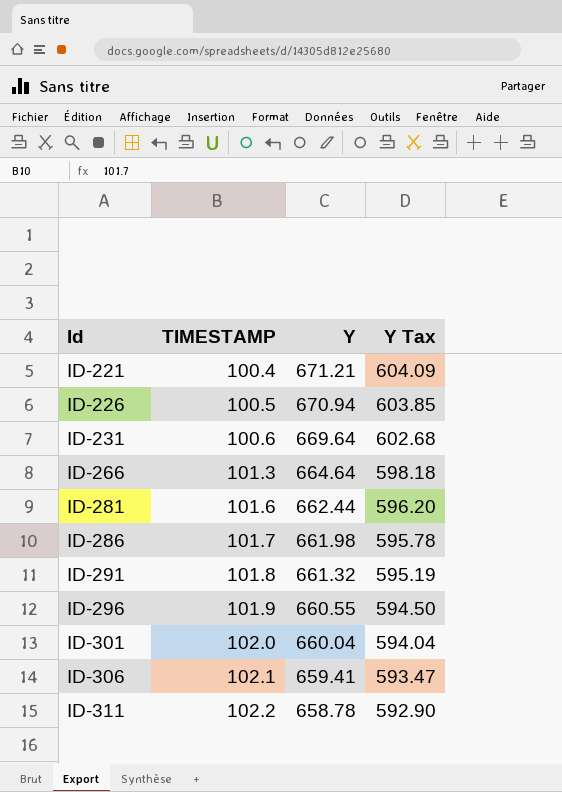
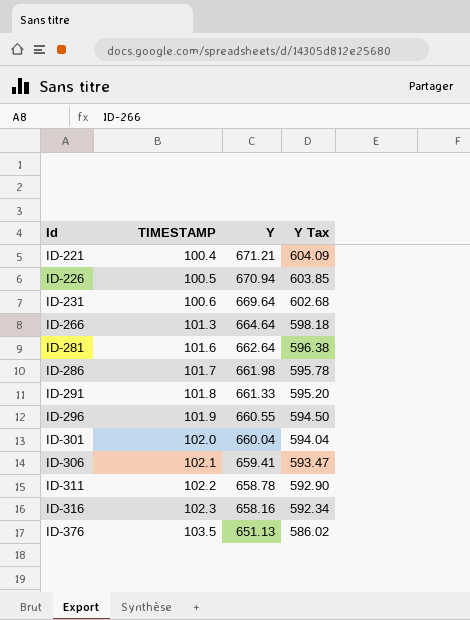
ID-281 | Y: 662.44 -> 662.64
ID-281 | Y Tax: 596.20 -> 596.38
ID-291 | Y: 661.32 -> 661.33
ID-291 | Y Tax: 595.19 -> 595.20
row ID-316: none -> 102.3 | 658.16 | 592.34
row ID-376: none -> 103.5 | 651.13 | 586.02

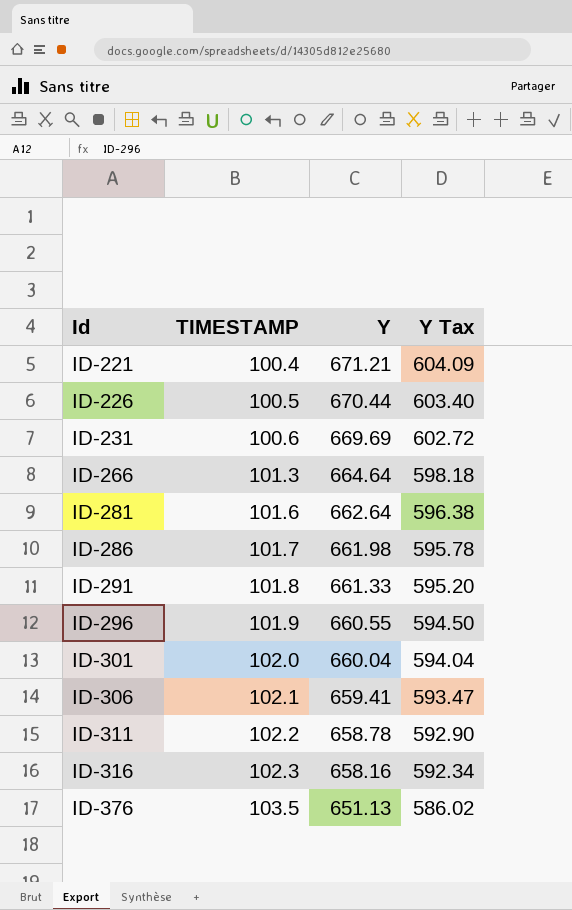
ID-226 | Y: 670.94 -> 670.44
ID-226 | Y Tax: 603.85 -> 603.40
ID-231 | Y: 669.64 -> 669.69
ID-231 | Y Tax: 602.68 -> 602.72

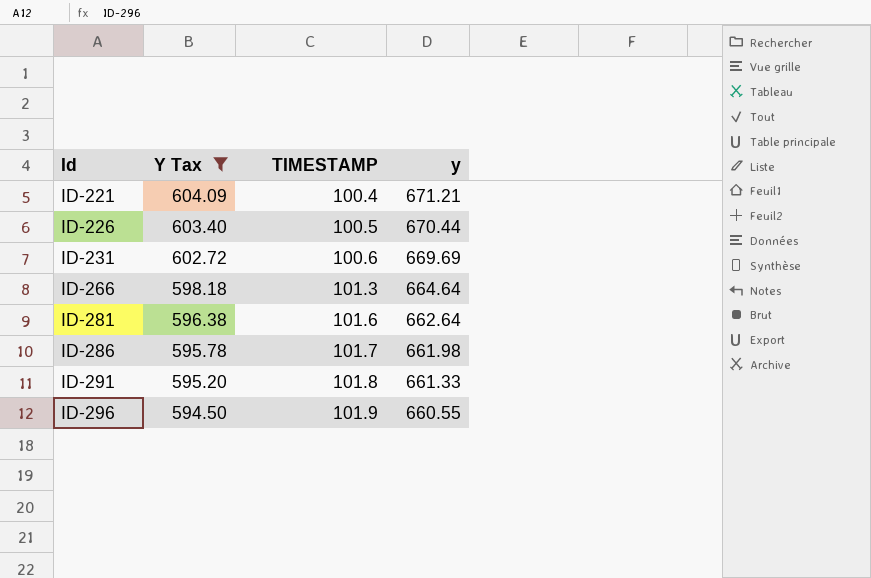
filter: none -> Y Tax >= 594.50
column Y Tax | position: 4 -> 2
column name: Y -> y

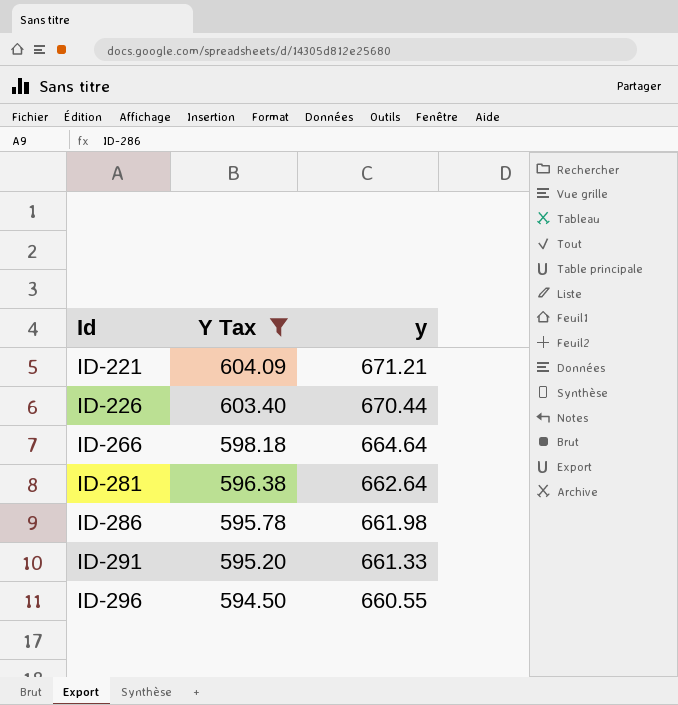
column TIMESTAMP | position: 3 -> none
row ID-231: 602.72 | 100.6 | 669.69 -> none

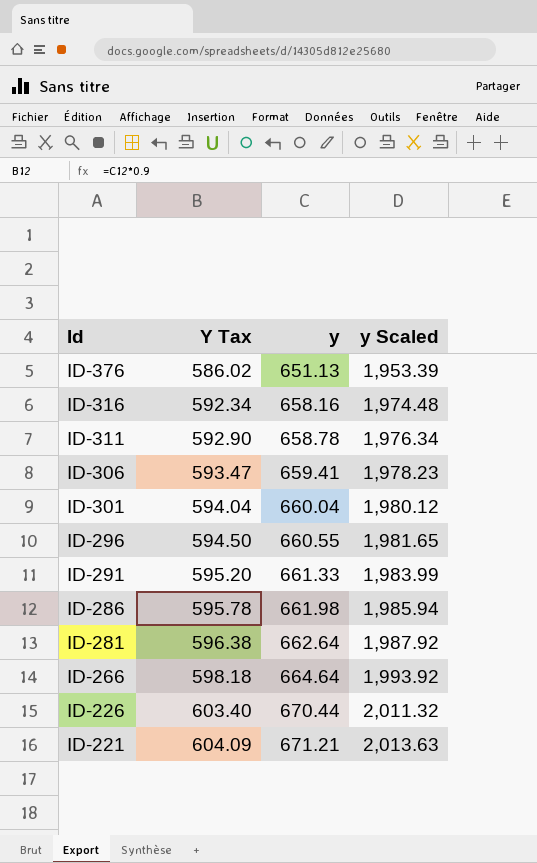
filter: Y Tax >= 594.50 -> none
row order: Id ascending -> Id descending
column y Scaled | formula: none -> [y] * 3

